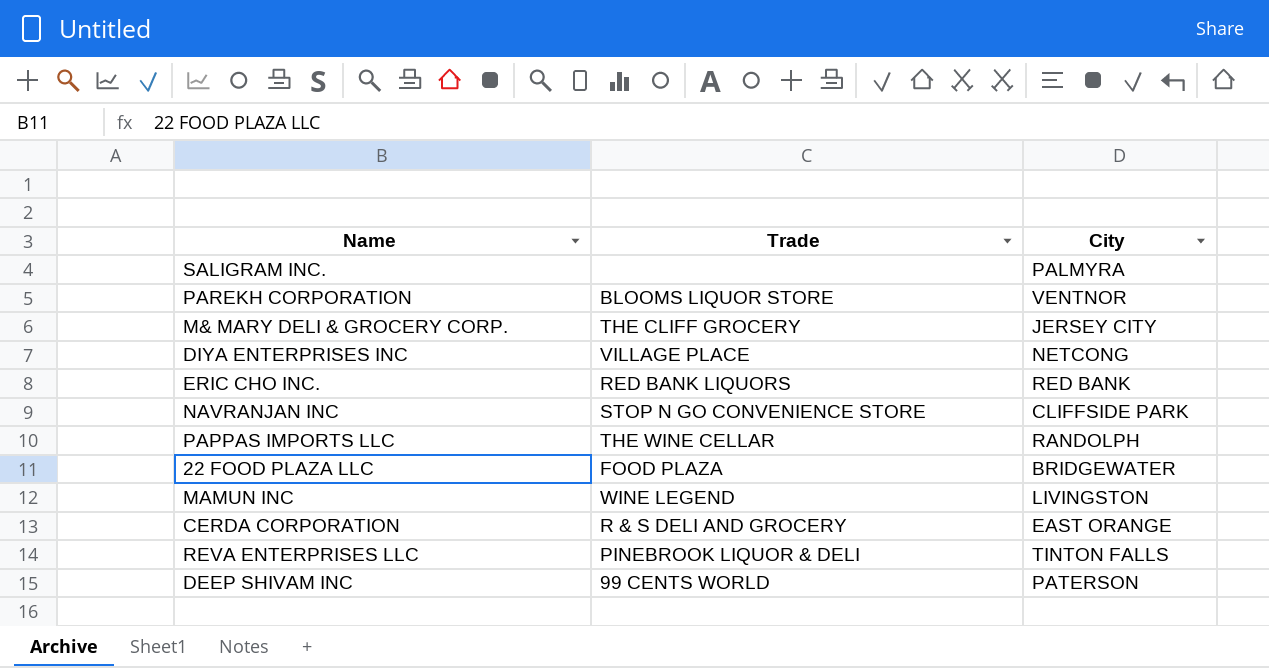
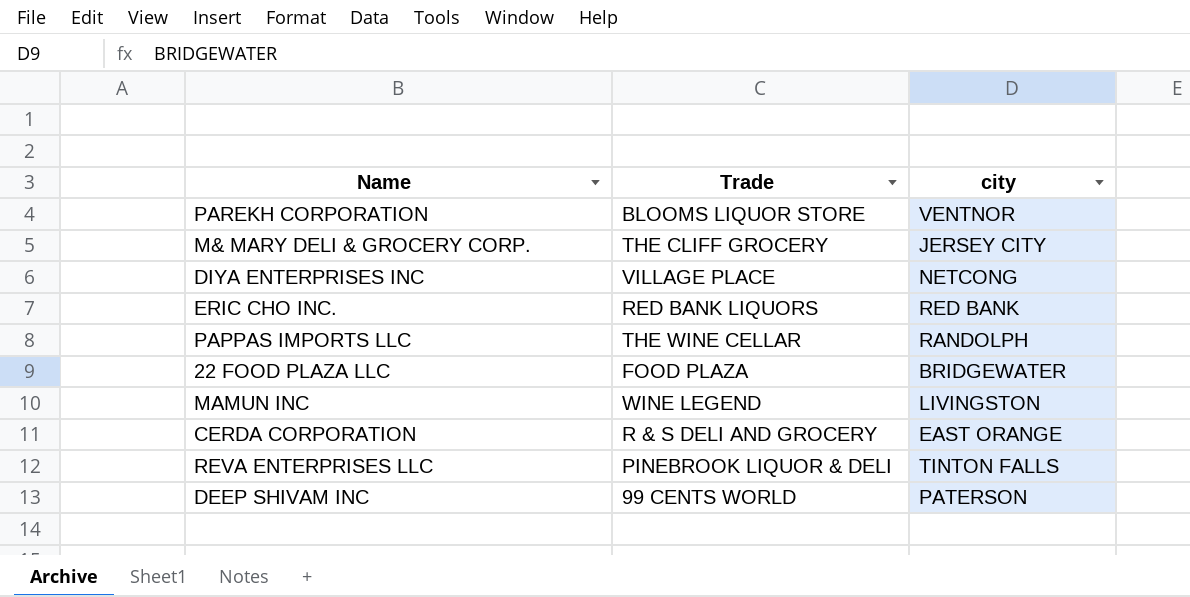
column name: City -> city
row SALIGRAM INC.: none | PALMYRA -> none
row NAVRANJAN INC: STOP N GO CONVENIENCE STORE | CLIFFSIDE PARK -> none

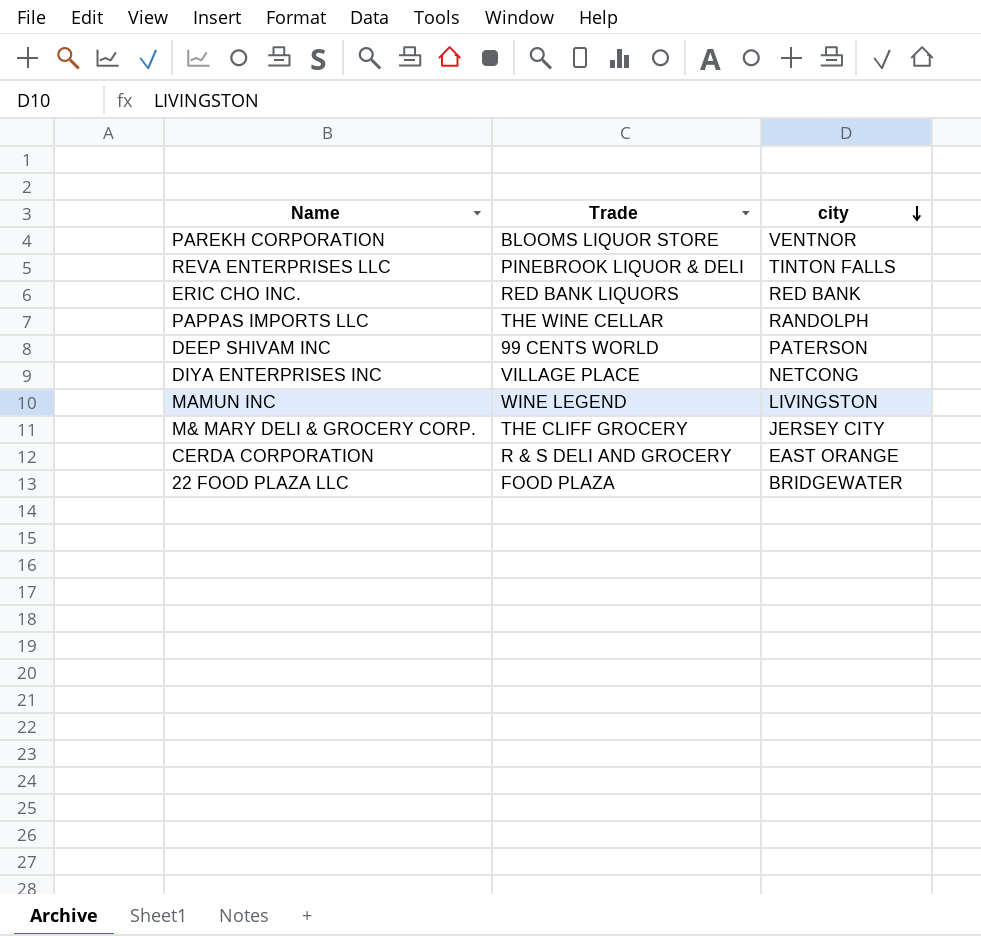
row order: none -> city descending

